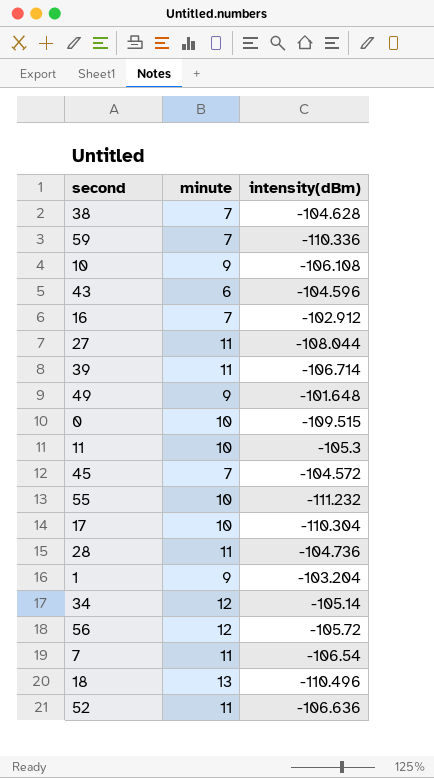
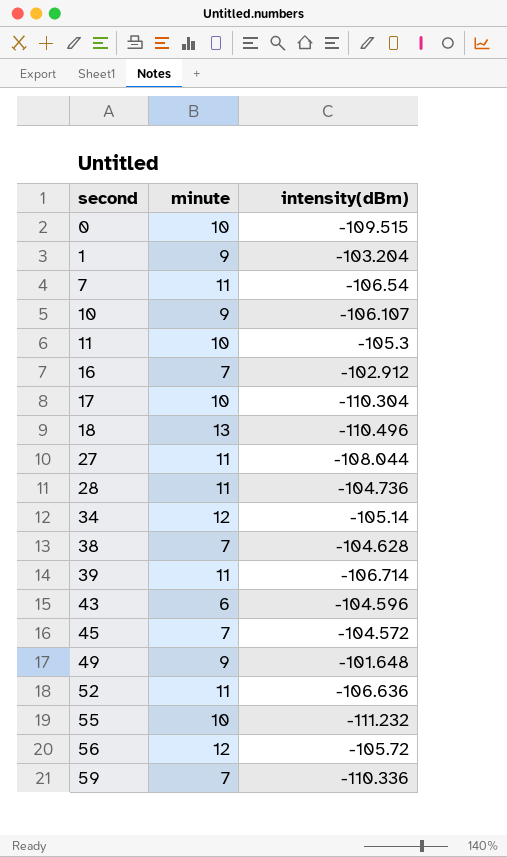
row order: none -> second ascending
10 | intensity(dBm): -106.108 -> -106.107

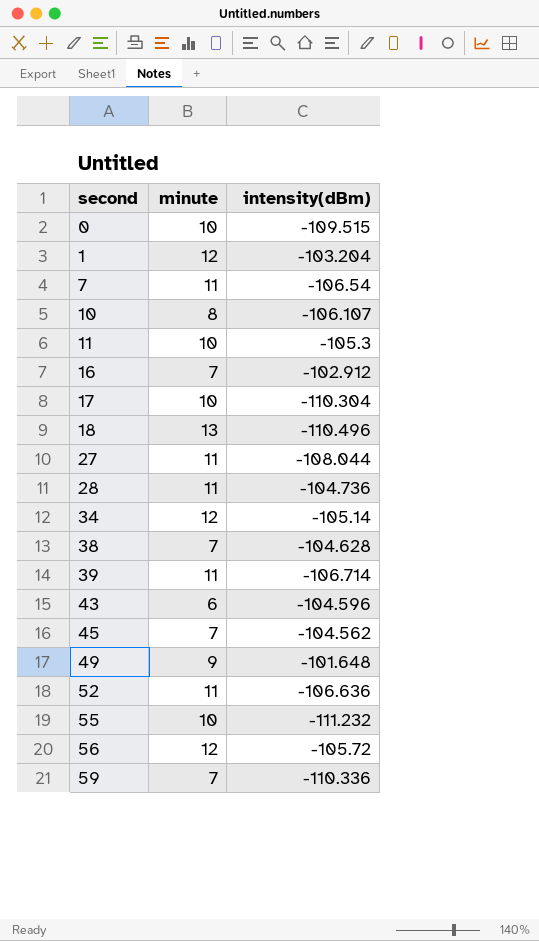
1 | minute: 9 -> 12
10 | minute: 9 -> 8
45 | intensity(dBm): -104.572 -> -104.562

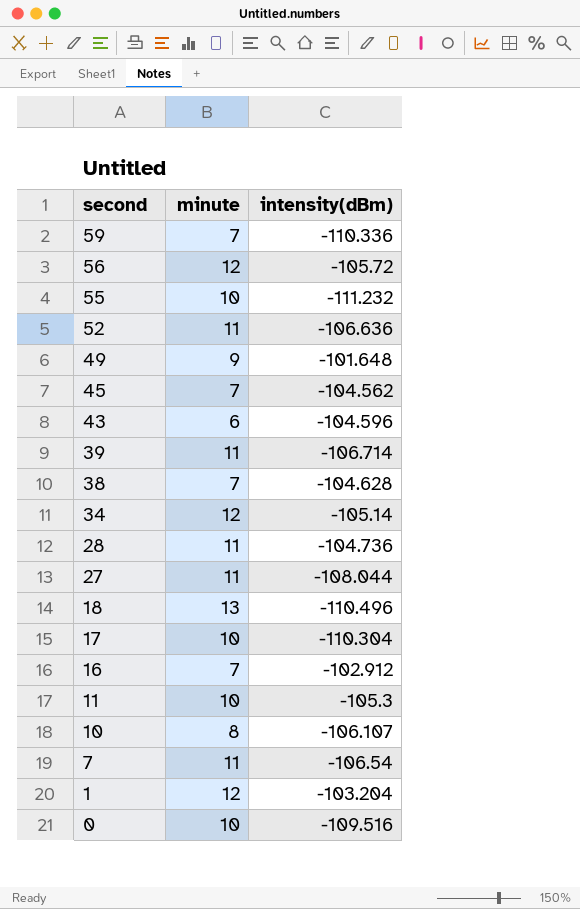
row order: second ascending -> second descending
0 | intensity(dBm): -109.515 -> -109.516

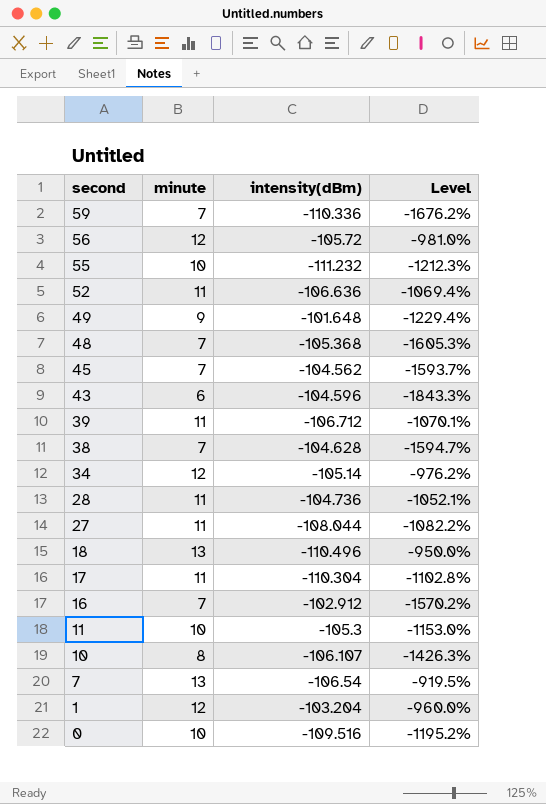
column Level | formula: none -> ([intensity(dBm)] - [minute]) / [minute]
row 48: none -> 7 | -105.368 | -1605.3%
39 | intensity(dBm): -106.714 -> -106.712
17 | minute: 10 -> 11
7 | minute: 11 -> 13

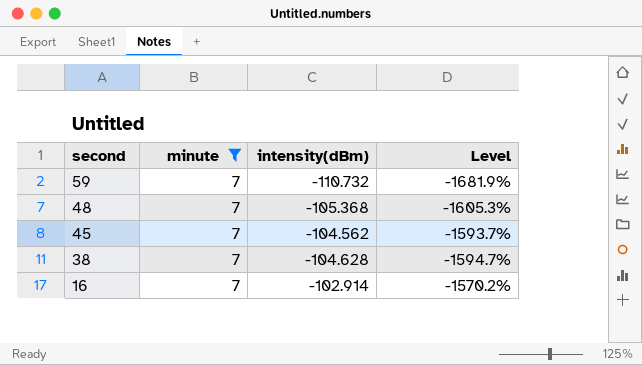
filter: none -> minute = 7
59 | intensity(dBm): -110.336 -> -110.732
59 | Level: -1676.2% -> -1681.9%
16 | intensity(dBm): -102.912 -> -102.914

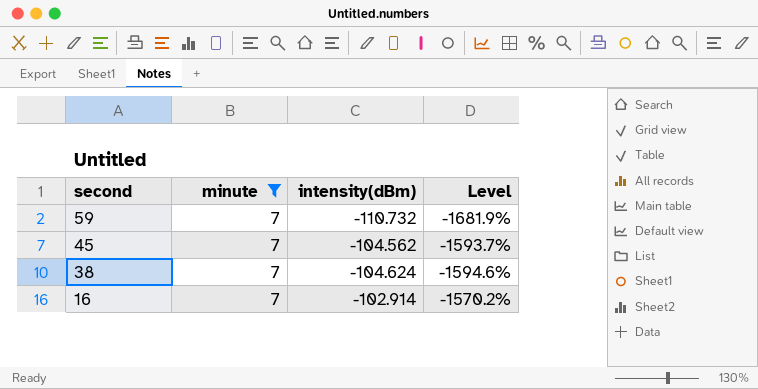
row 48: 7 | -105.368 | -1605.3% -> none
38 | intensity(dBm): -104.628 -> -104.624
38 | Level: -1594.7% -> -1594.6%

